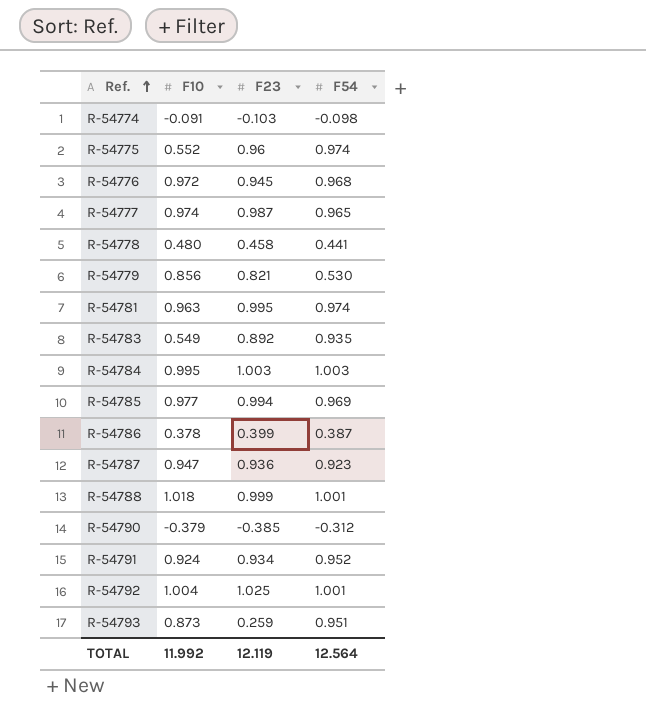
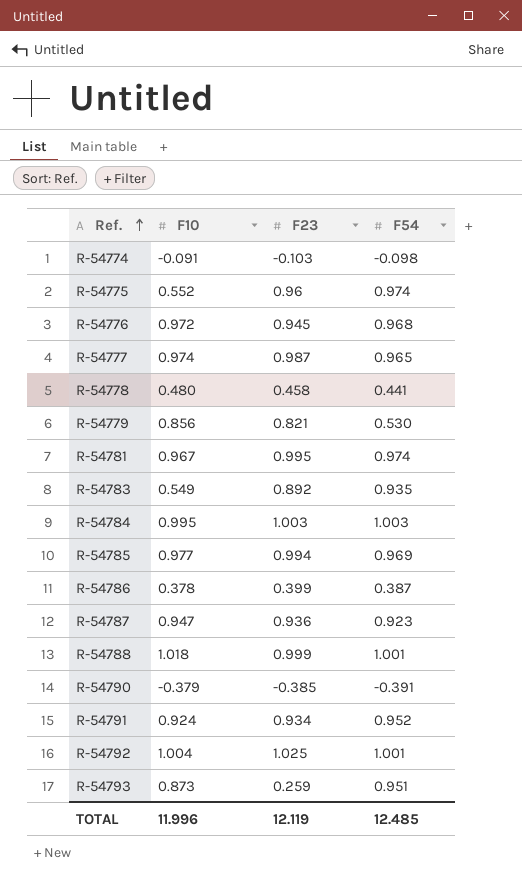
R-54781 | F10: 0.963 -> 0.967
R-54790 | F54: -0.312 -> -0.391
TOTAL | F10: 11.992 -> 11.996
TOTAL | F54: 12.564 -> 12.485

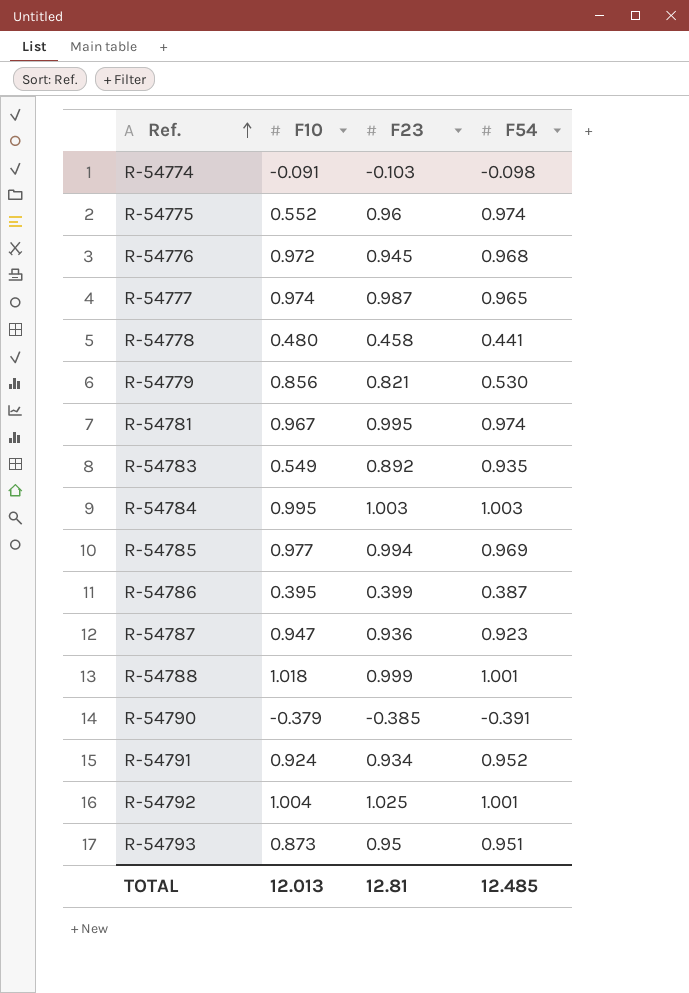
R-54786 | F10: 0.378 -> 0.395
R-54793 | F23: 0.259 -> 0.95
TOTAL | F10: 11.996 -> 12.013
TOTAL | F23: 12.119 -> 12.81

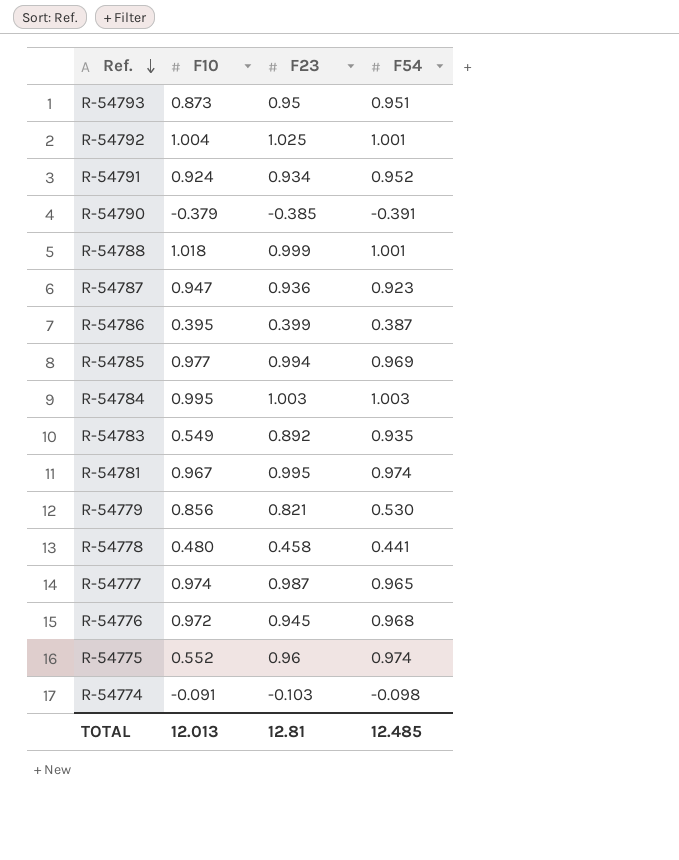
row order: Ref. ascending -> Ref. descending

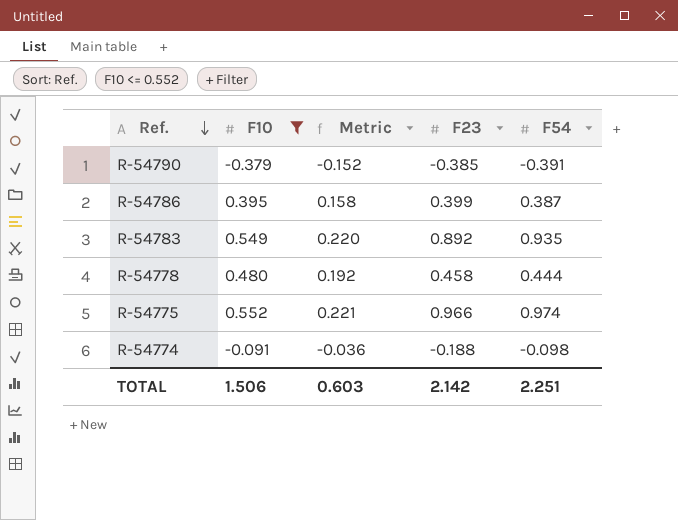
filter: none -> F10 <= 0.552
column Metric | formula: none -> [F10] * 0.4
R-54778 | F54: 0.441 -> 0.444
R-54775 | F23: 0.96 -> 0.966
R-54774 | F23: -0.103 -> -0.188
TOTAL | F10: 12.013 -> 1.506
TOTAL | F23: 12.81 -> 2.142
TOTAL | F54: 12.485 -> 2.251

